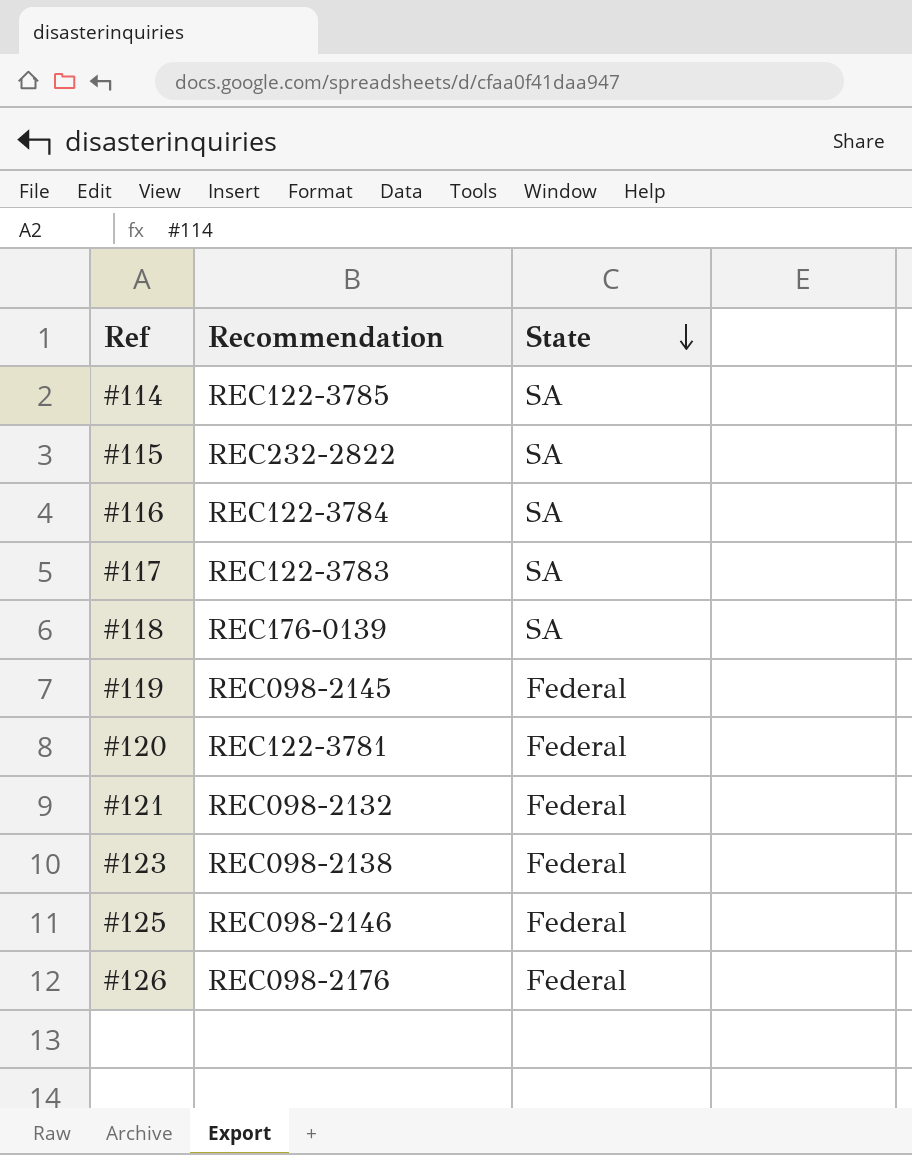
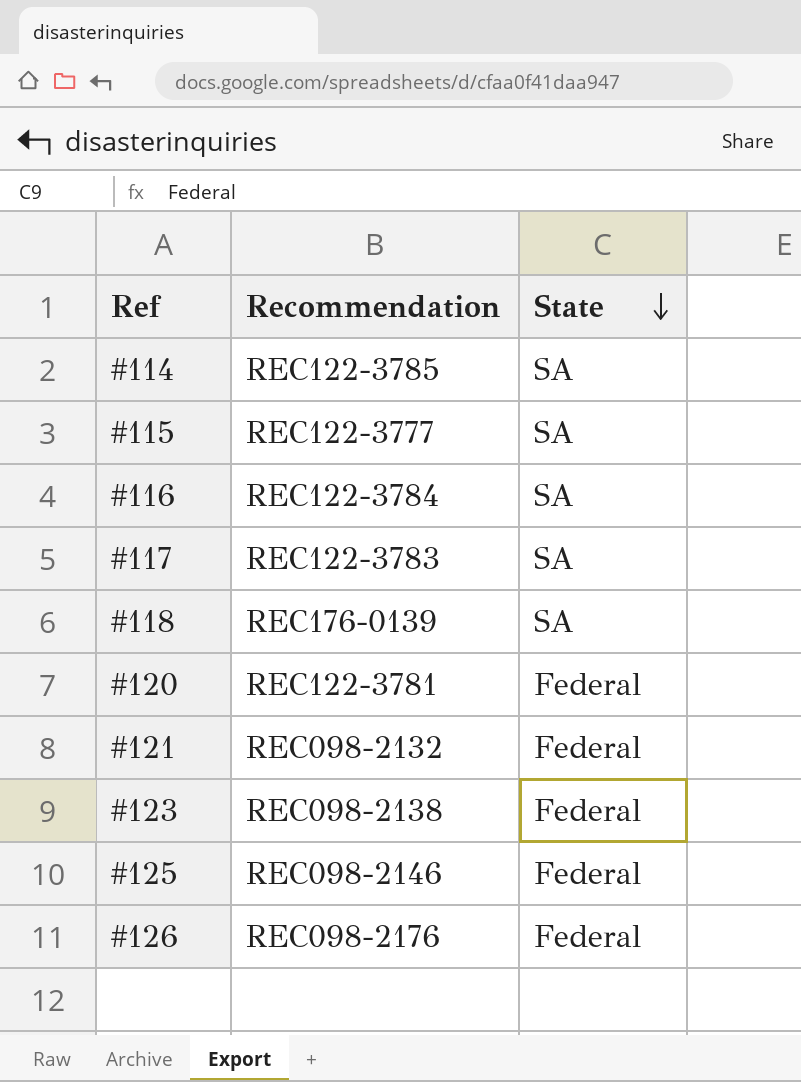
row #119: REC098-2145 | Federal -> none
#115 | Recommendation: REC232-2822 -> REC122-3777

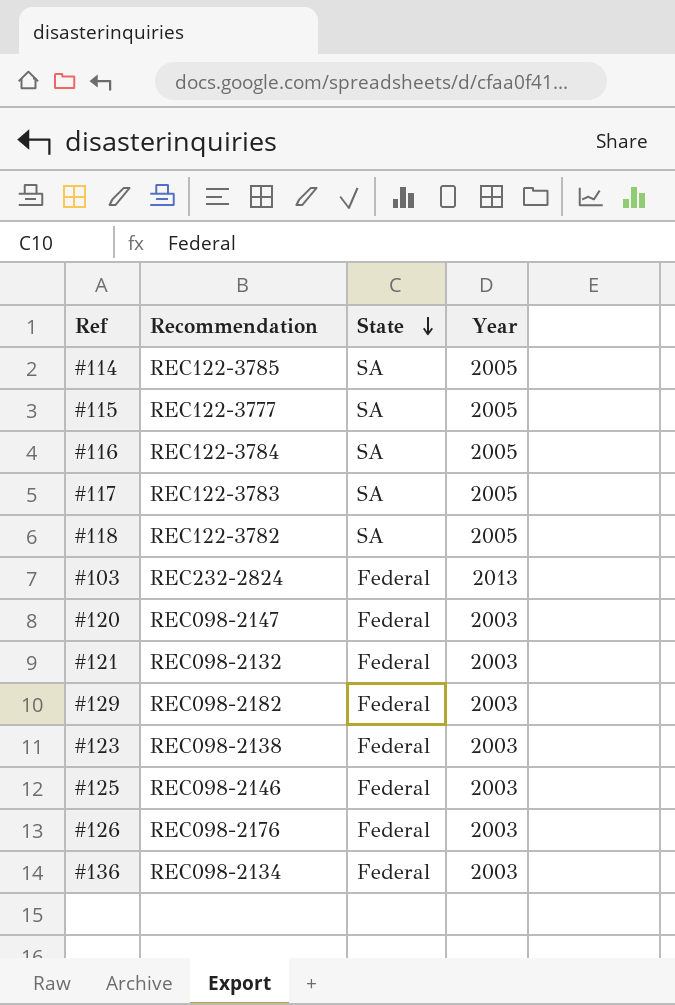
column Year | position: none -> 4
#118 | Recommendation: REC176-0139 -> REC122-3782
row #103: none -> REC232-2824 | Federal | 2013
#120 | Recommendation: REC122-3781 -> REC098-2147
row #129: none -> REC098-2182 | Federal | 2003
row #136: none -> REC098-2134 | Federal | 2003

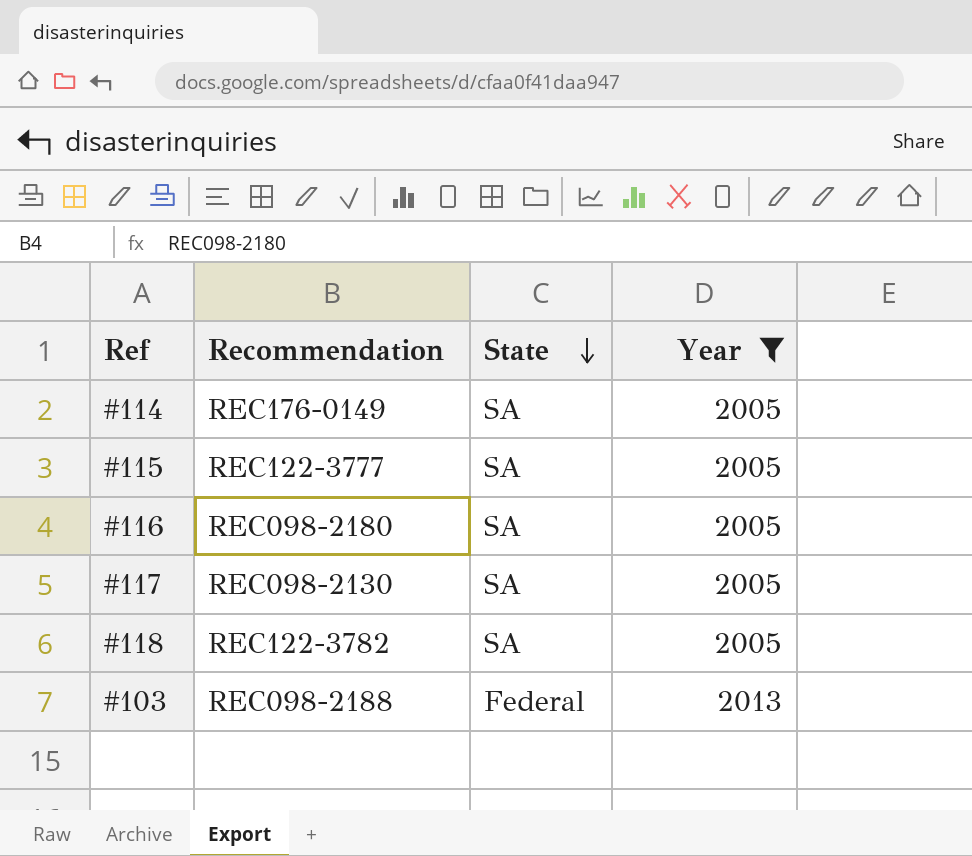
filter: none -> Year != 2003
#114 | Recommendation: REC122-3785 -> REC176-0149
#116 | Recommendation: REC122-3784 -> REC098-2180
#117 | Recommendation: REC122-3783 -> REC098-2130
#103 | Recommendation: REC232-2824 -> REC098-2188

